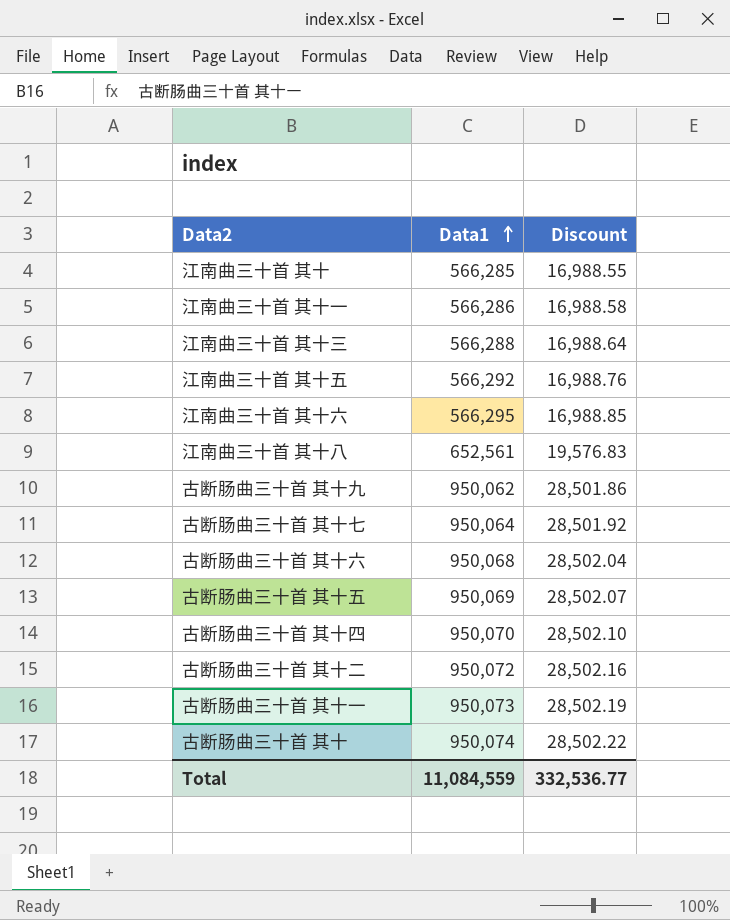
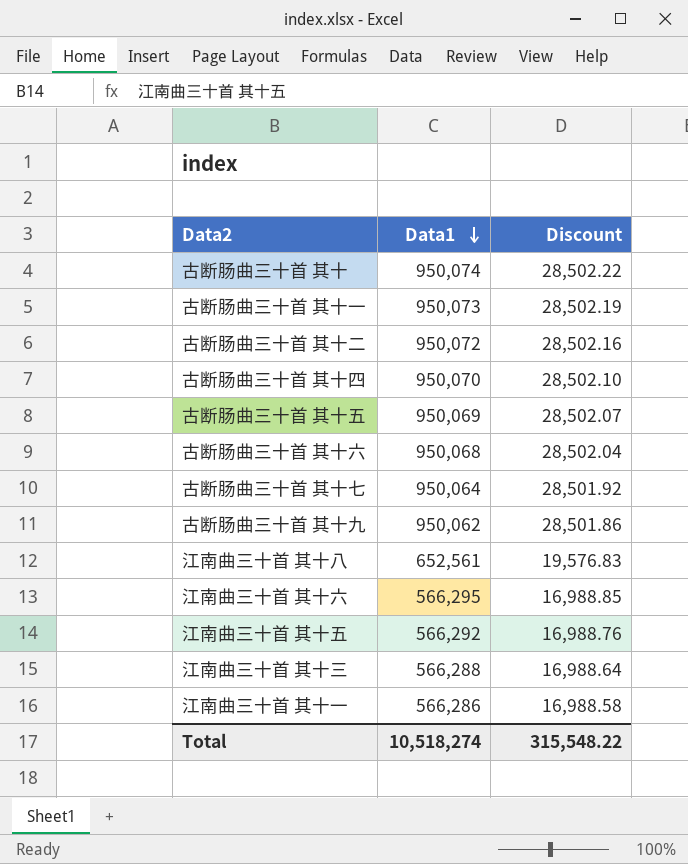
row order: Data1 ascending -> Data1 descending
row 江南曲三十首 其十: 566,285 | 16,988.55 -> none
Total | Data1: 11,084,559 -> 10,518,274
Total | Discount: 332,536.77 -> 315,548.22

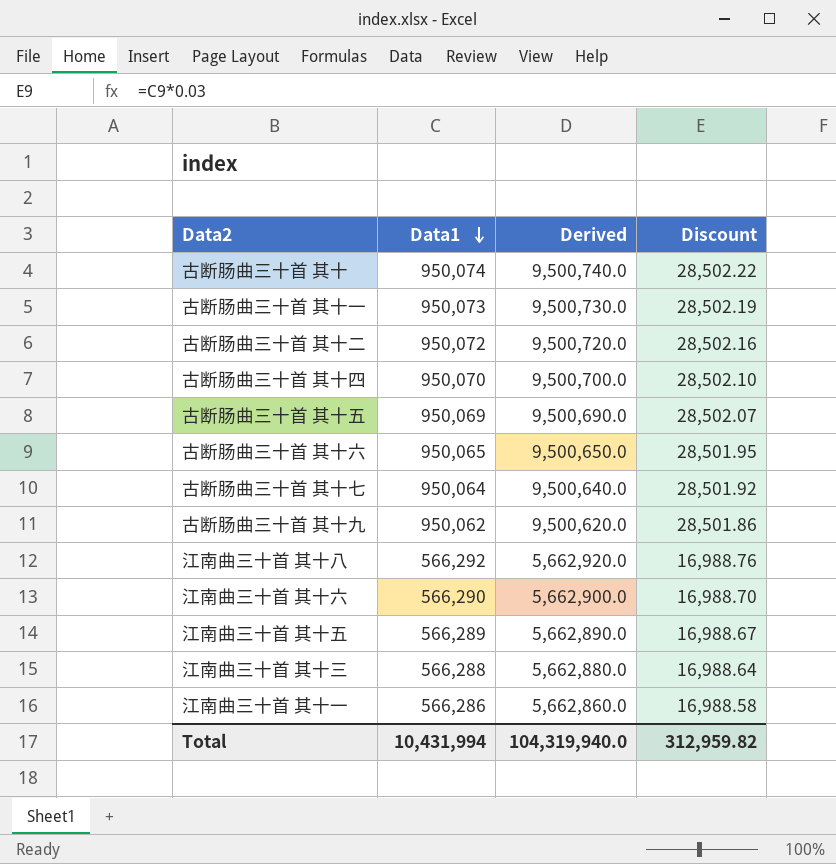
column Derived | formula: none -> [Data1] * 10
古断肠曲三十首 其十六 | Data1: 950,068 -> 950,065
古断肠曲三十首 其十六 | Discount: 28,502.04 -> 28,501.95
江南曲三十首 其十八 | Data1: 652,561 -> 566,292
江南曲三十首 其十八 | Discount: 19,576.83 -> 16,988.76
江南曲三十首 其十六 | Data1: 566,295 -> 566,290
江南曲三十首 其十六 | Discount: 16,988.85 -> 16,988.70
江南曲三十首 其十五 | Data1: 566,292 -> 566,289
江南曲三十首 其十五 | Discount: 16,988.76 -> 16,988.67
Total | Data1: 10,518,274 -> 10,431,994
Total | Discount: 315,548.22 -> 312,959.82

